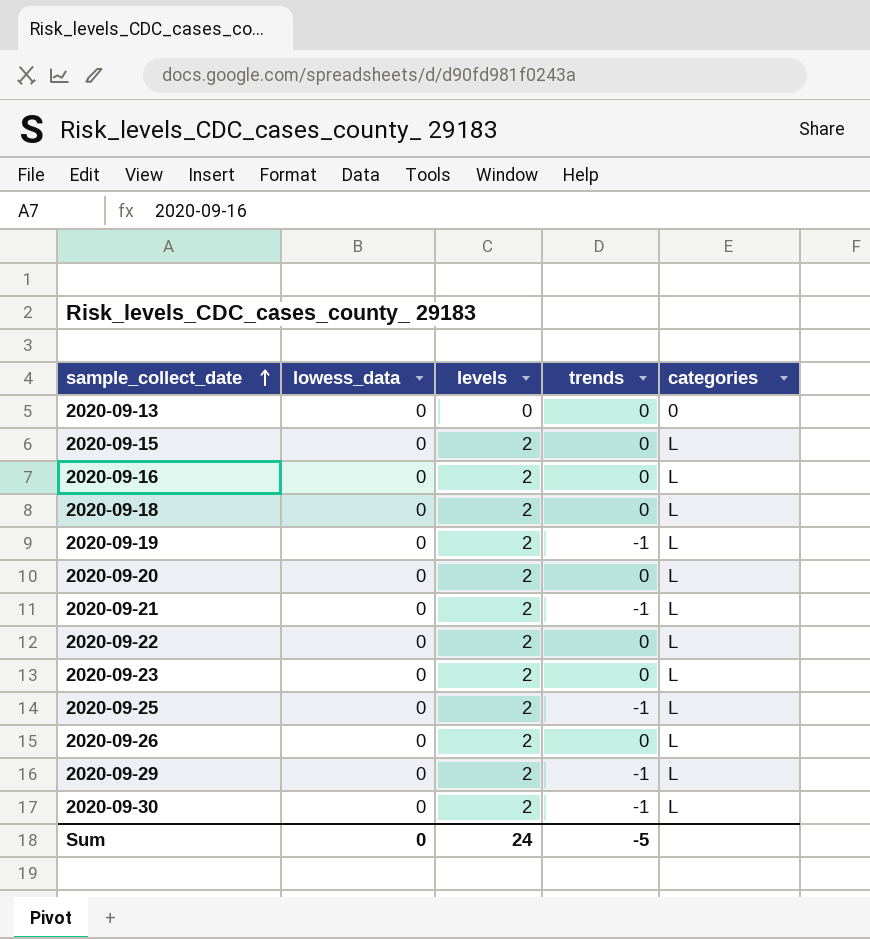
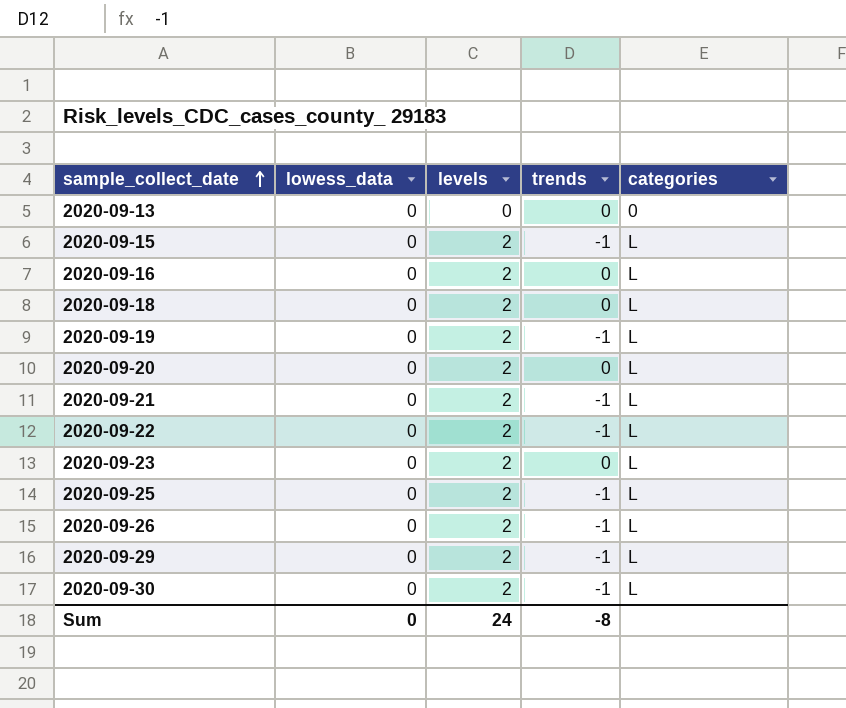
2020-09-15 | trends: 0 -> -1
2020-09-22 | trends: 0 -> -1
2020-09-26 | trends: 0 -> -1
Sum | trends: -5 -> -8

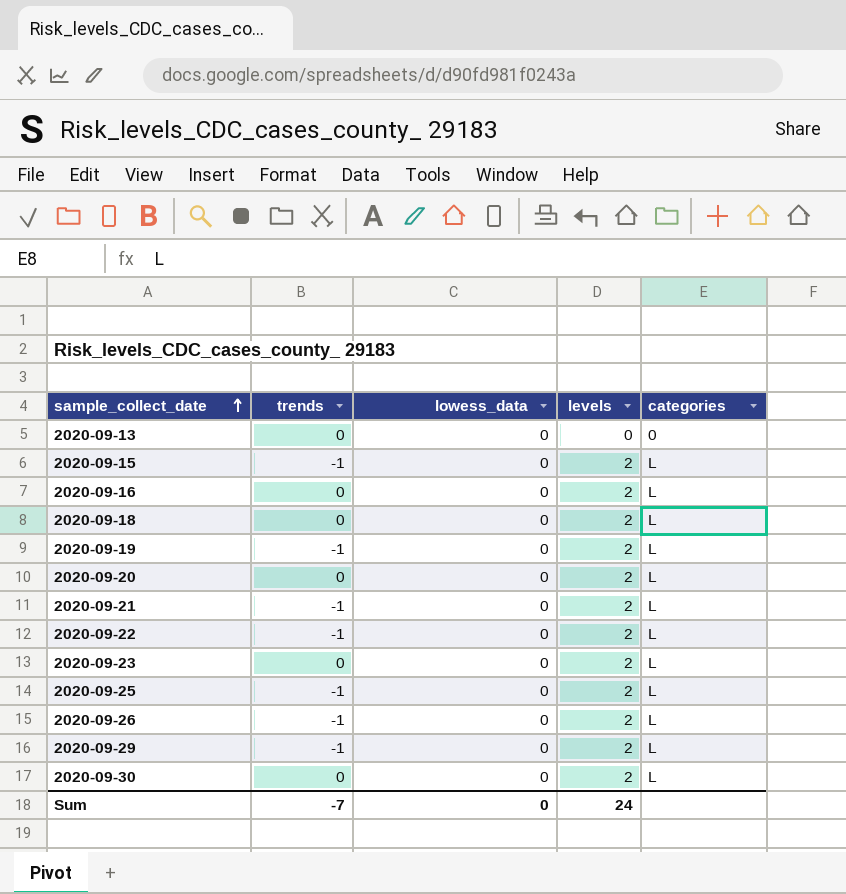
column trends | position: 4 -> 2
2020-09-30 | trends: -1 -> 0
Sum | trends: -8 -> -7

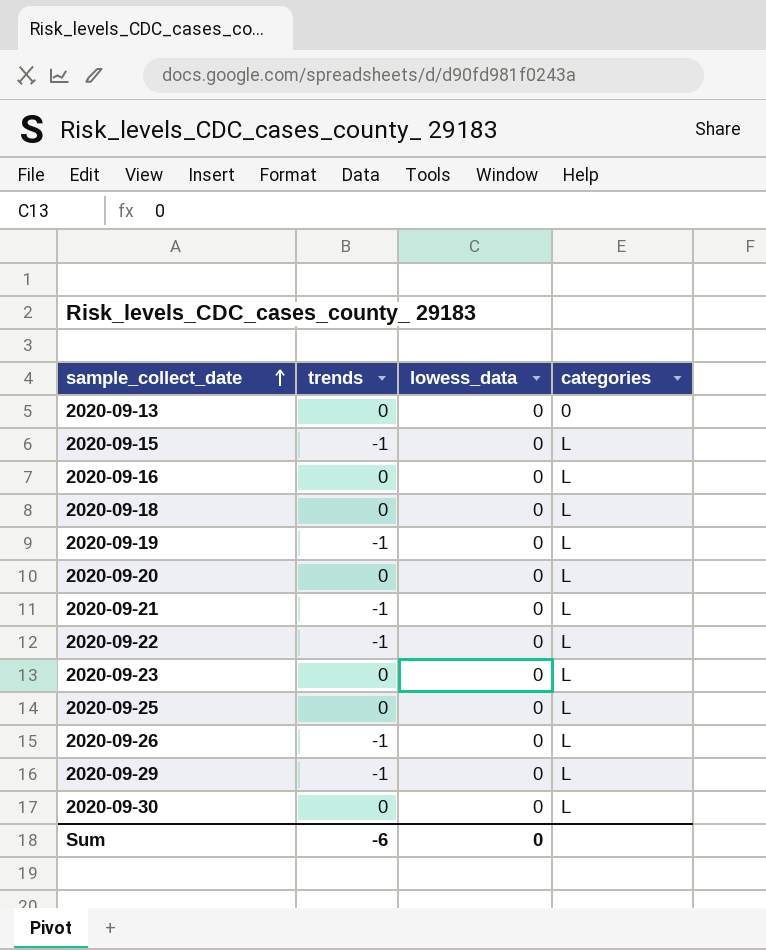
column levels | position: 4 -> none
2020-09-25 | trends: -1 -> 0
Sum | trends: -7 -> -6

